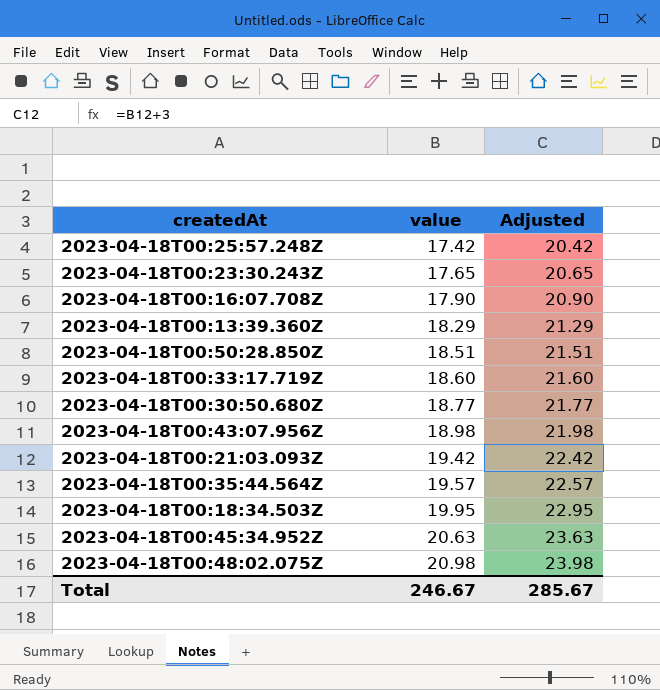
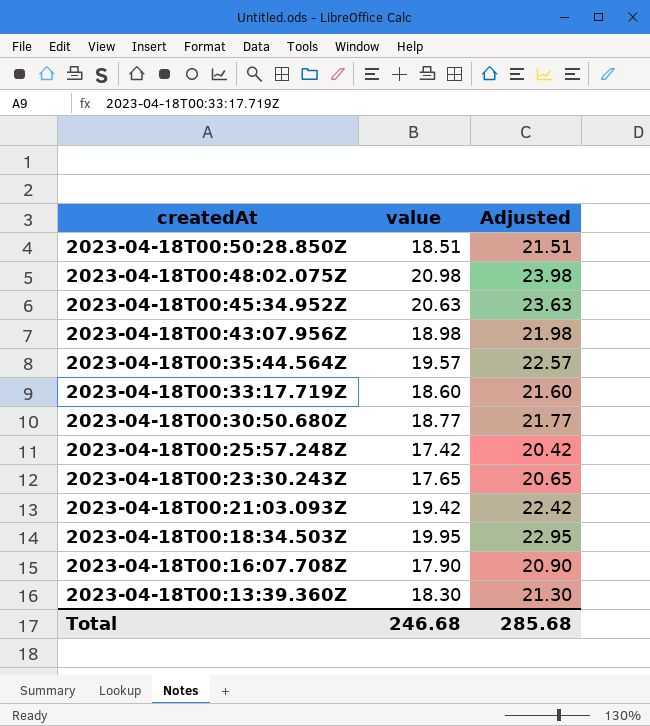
row order: value ascending -> createdAt descending
2023-04-18T00:13:39.360Z | value: 18.29 -> 18.30
2023-04-18T00:13:39.360Z | Adjusted: 21.29 -> 21.30
Total | value: 246.67 -> 246.68
Total | Adjusted: 285.67 -> 285.68

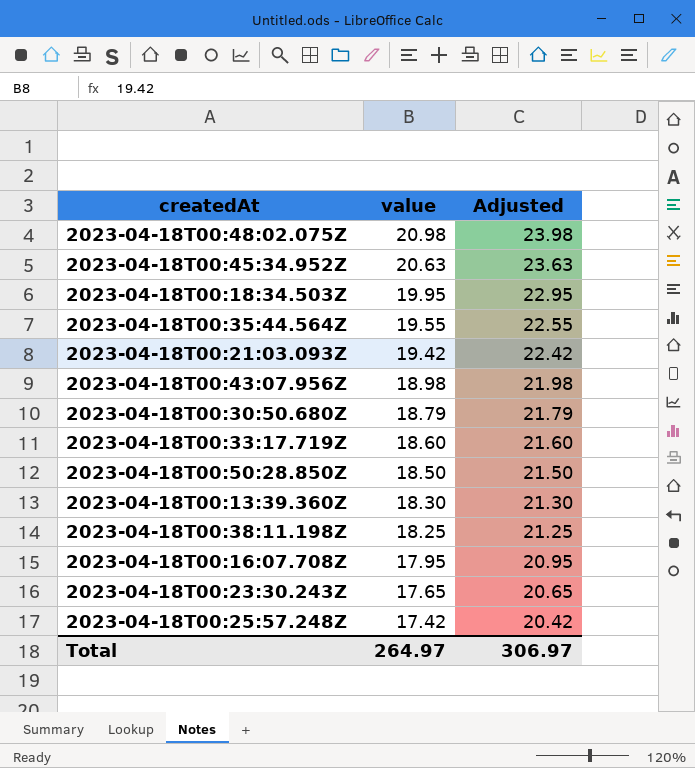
row order: createdAt descending -> value descending
2023-04-18T00:35:44.564Z | value: 19.57 -> 19.55
2023-04-18T00:35:44.564Z | Adjusted: 22.57 -> 22.55
2023-04-18T00:30:50.680Z | value: 18.77 -> 18.79
2023-04-18T00:30:50.680Z | Adjusted: 21.77 -> 21.79
2023-04-18T00:50:28.850Z | value: 18.51 -> 18.50
2023-04-18T00:50:28.850Z | Adjusted: 21.51 -> 21.50
row 2023-04-18T00:38:11.198Z: none -> 18.25 | 21.25
2023-04-18T00:16:07.708Z | value: 17.90 -> 17.95
2023-04-18T00:16:07.708Z | Adjusted: 20.90 -> 20.95
Total | value: 246.68 -> 264.97
Total | Adjusted: 285.68 -> 306.97

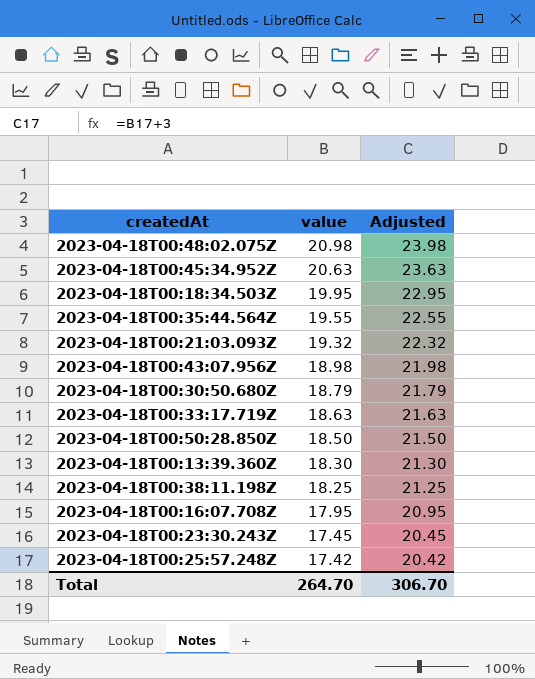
2023-04-18T00:21:03.093Z | value: 19.42 -> 19.32
2023-04-18T00:21:03.093Z | Adjusted: 22.42 -> 22.32
2023-04-18T00:33:17.719Z | value: 18.60 -> 18.63
2023-04-18T00:33:17.719Z | Adjusted: 21.60 -> 21.63
2023-04-18T00:23:30.243Z | value: 17.65 -> 17.45
2023-04-18T00:23:30.243Z | Adjusted: 20.65 -> 20.45
Total | value: 264.97 -> 264.70
Total | Adjusted: 306.97 -> 306.70

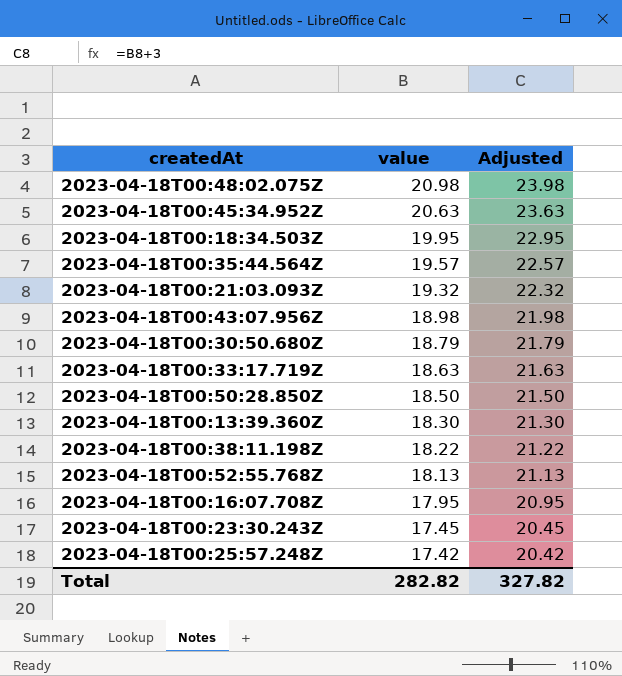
2023-04-18T00:35:44.564Z | value: 19.55 -> 19.57
2023-04-18T00:35:44.564Z | Adjusted: 22.55 -> 22.57
2023-04-18T00:38:11.198Z | value: 18.25 -> 18.22
2023-04-18T00:38:11.198Z | Adjusted: 21.25 -> 21.22
row 2023-04-18T00:52:55.768Z: none -> 18.13 | 21.13
Total | value: 264.70 -> 282.82
Total | Adjusted: 306.70 -> 327.82

